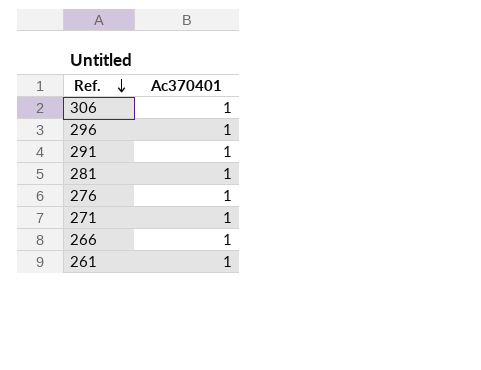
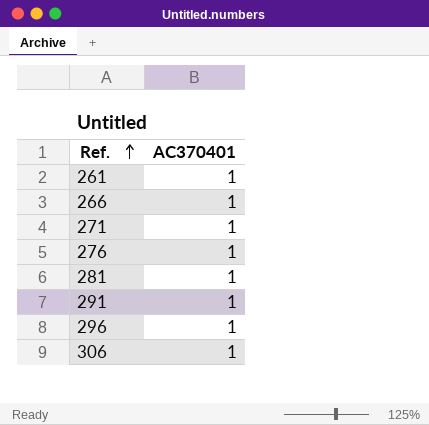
row order: Ref. descending -> Ref. ascending
column name: Ac370401 -> AC370401

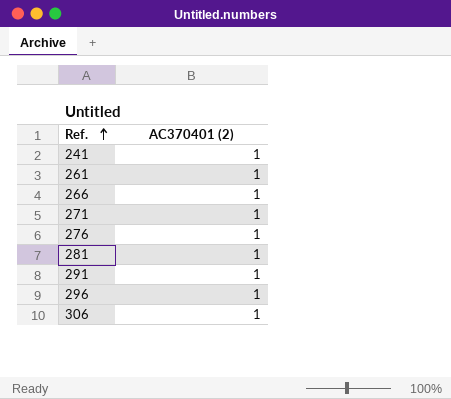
column name: AC370401 -> AC370401 (2)
row 241: none -> 1

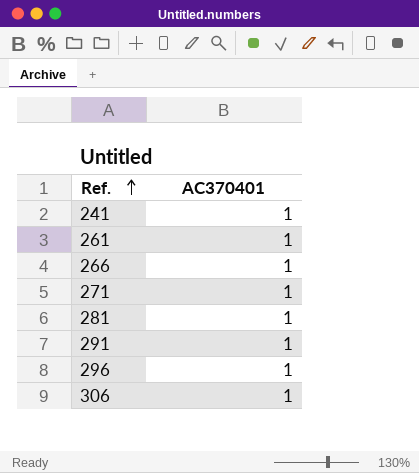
column name: AC370401 (2) -> AC370401
row 276: 1 -> none

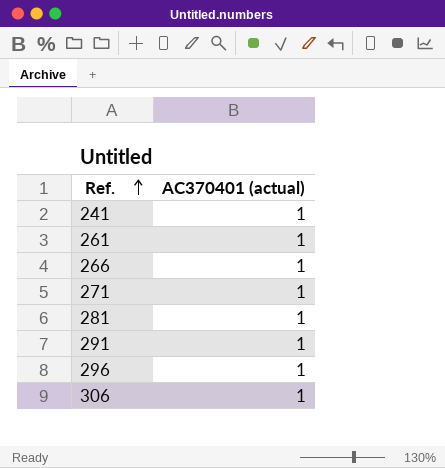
column name: AC370401 -> AC370401 (actual)

